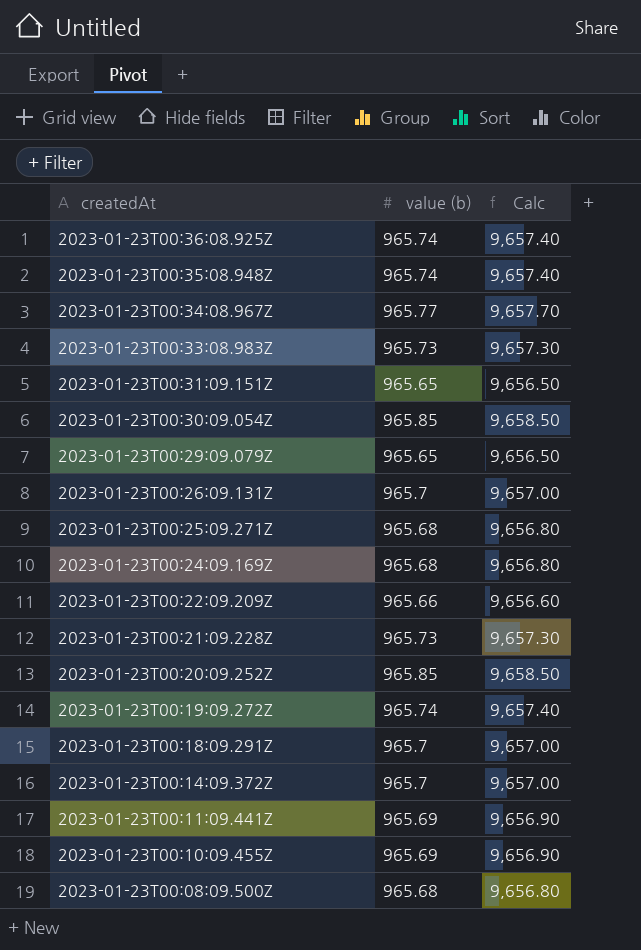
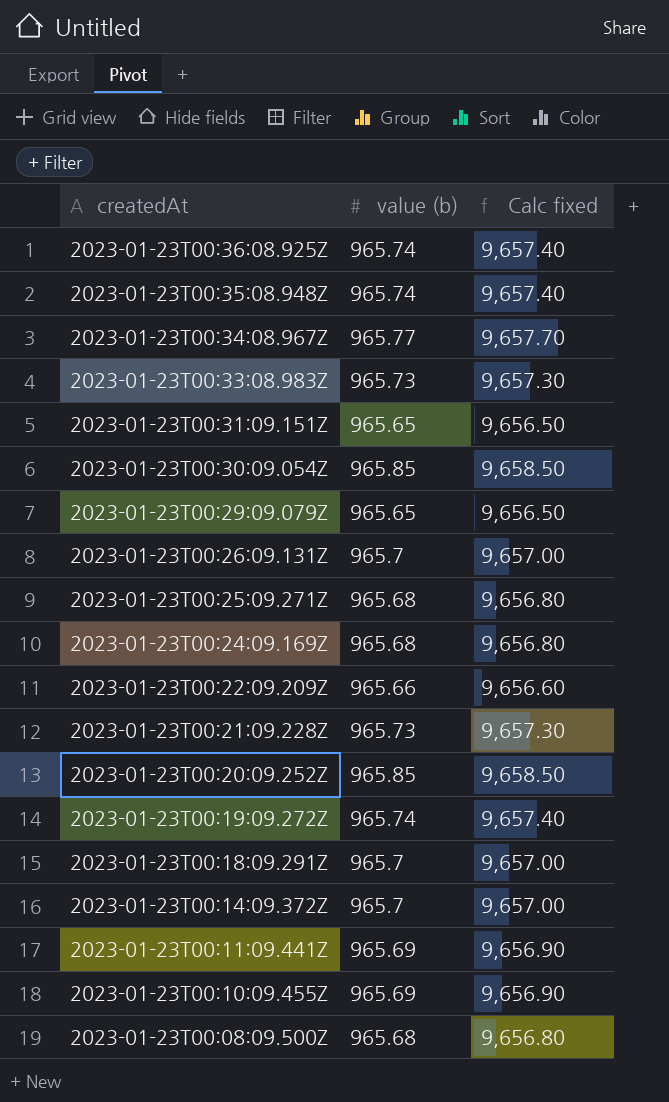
column name: Calc -> Calc fixed

